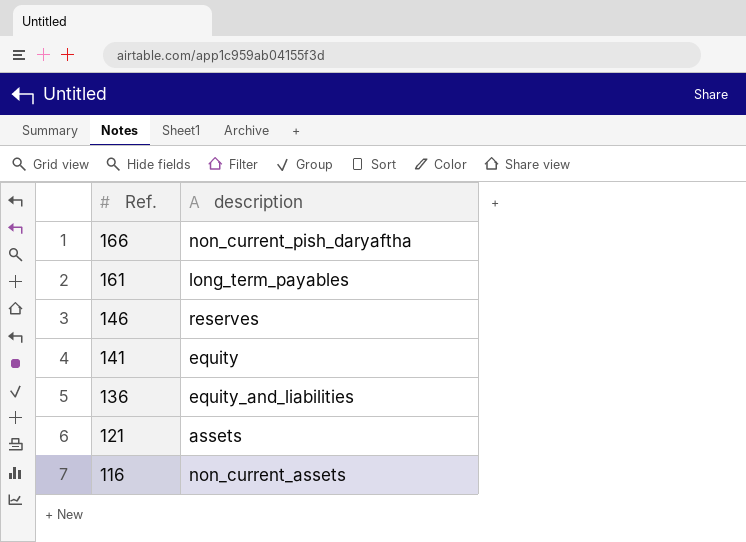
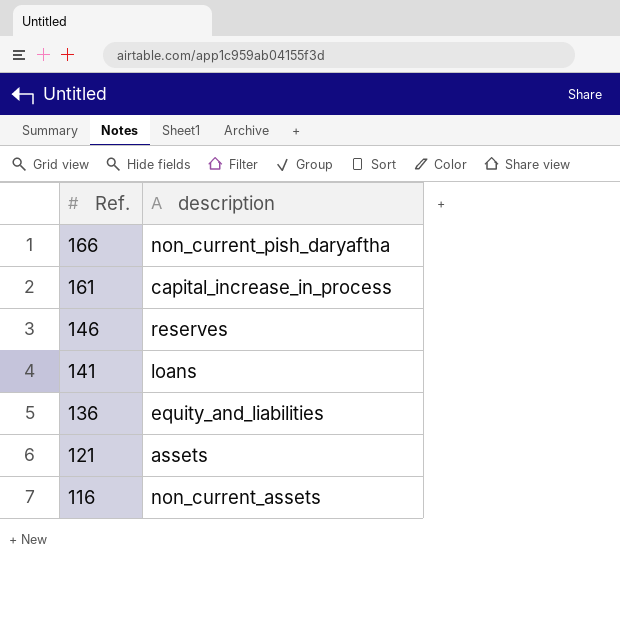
161 | description: long_term_payables -> capital_increase_in_process
141 | description: equity -> loans

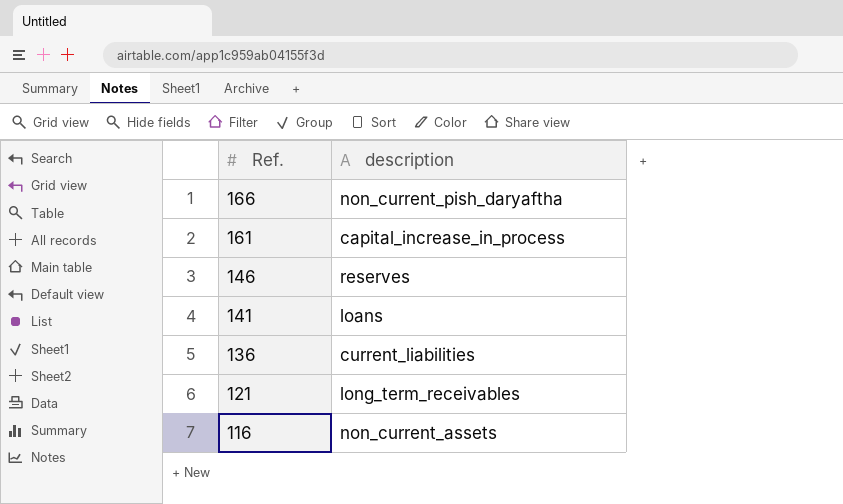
136 | description: equity_and_liabilities -> current_liabilities
121 | description: assets -> long_term_receivables

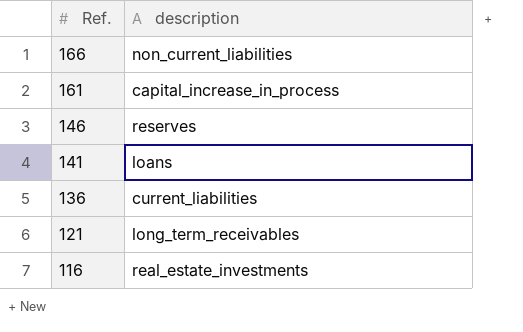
166 | description: non_current_pish_daryaftha -> non_current_liabilities
116 | description: non_current_assets -> real_estate_investments

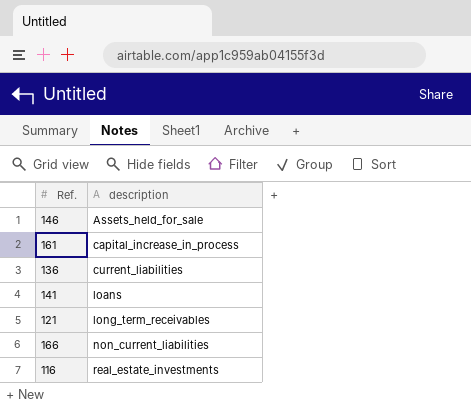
row order: Ref. descending -> description ascending
146 | description: reserves -> Assets_held_for_sale

